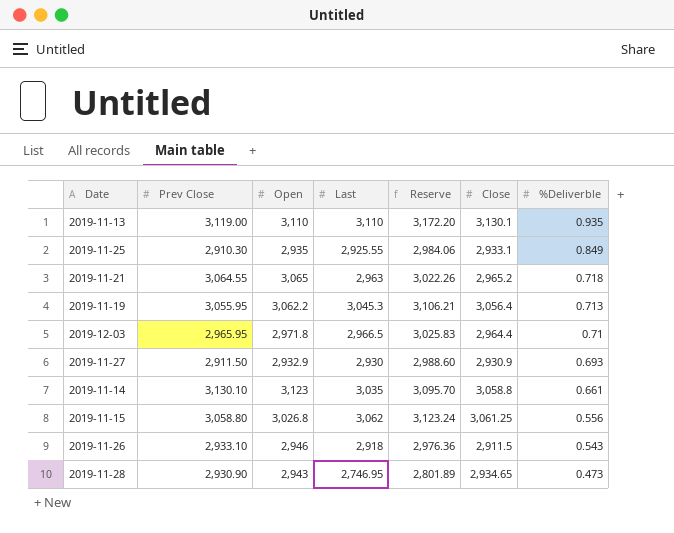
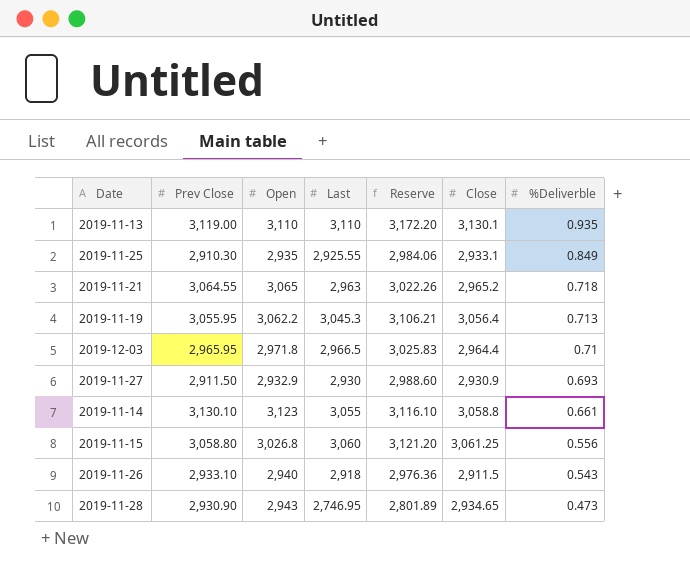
2019-11-14 | Last: 3,035 -> 3,055
2019-11-14 | Reserve: 3,095.70 -> 3,116.10
2019-11-15 | Last: 3,062 -> 3,060
2019-11-15 | Reserve: 3,123.24 -> 3,121.20
2019-11-26 | Open: 2,946 -> 2,940

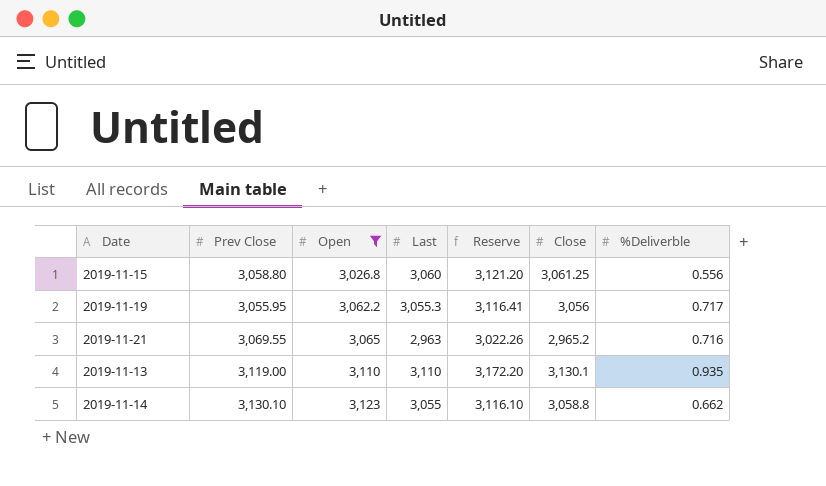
filter: none -> Open >= 3,026.8
row order: %Deliverble descending -> Open ascending
2019-11-19 | Last: 3,045.3 -> 3,055.3
2019-11-19 | Reserve: 3,106.21 -> 3,116.41
2019-11-19 | Close: 3,056.4 -> 3,056
2019-11-19 | %Deliverble: 0.713 -> 0.717
2019-11-21 | Prev Close: 3,064.55 -> 3,069.55
2019-11-21 | %Deliverble: 0.718 -> 0.716
2019-11-14 | %Deliverble: 0.661 -> 0.662

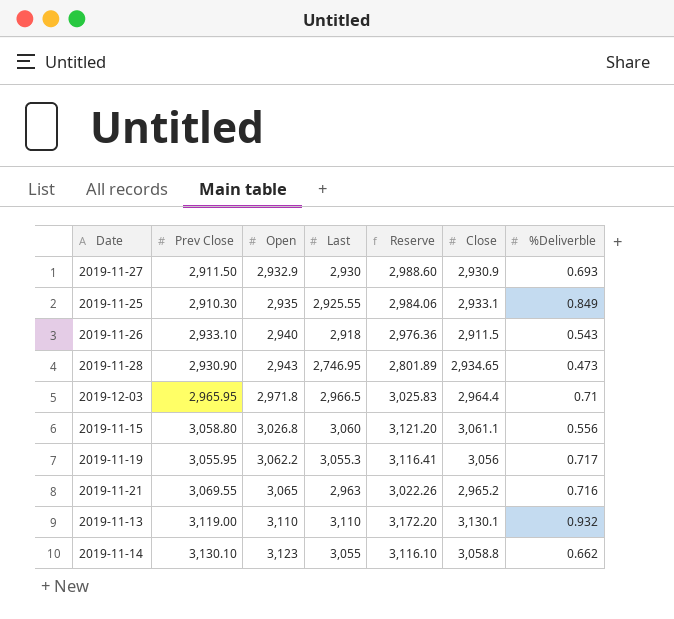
filter: Open >= 3,026.8 -> none
2019-11-15 | Close: 3,061.25 -> 3,061.1
2019-11-13 | %Deliverble: 0.935 -> 0.932

